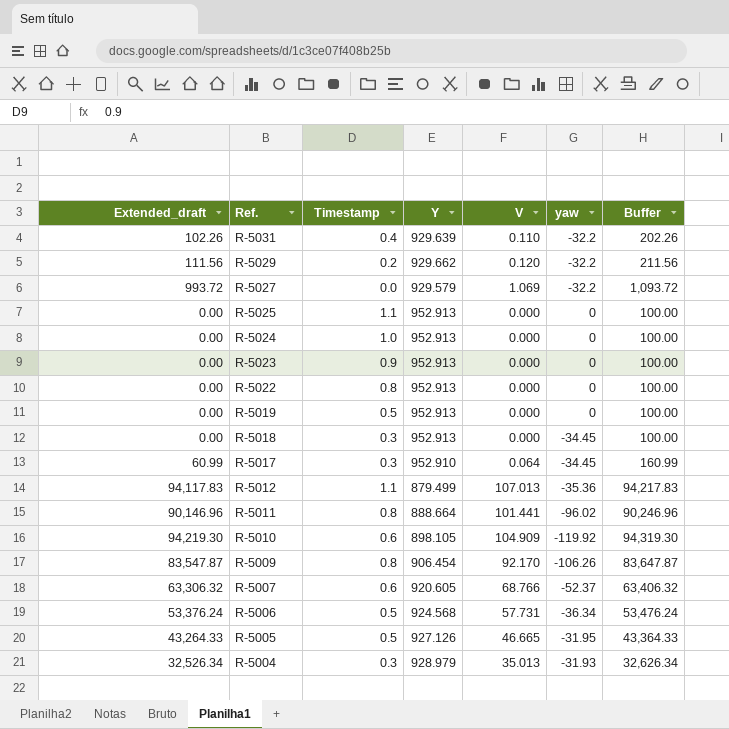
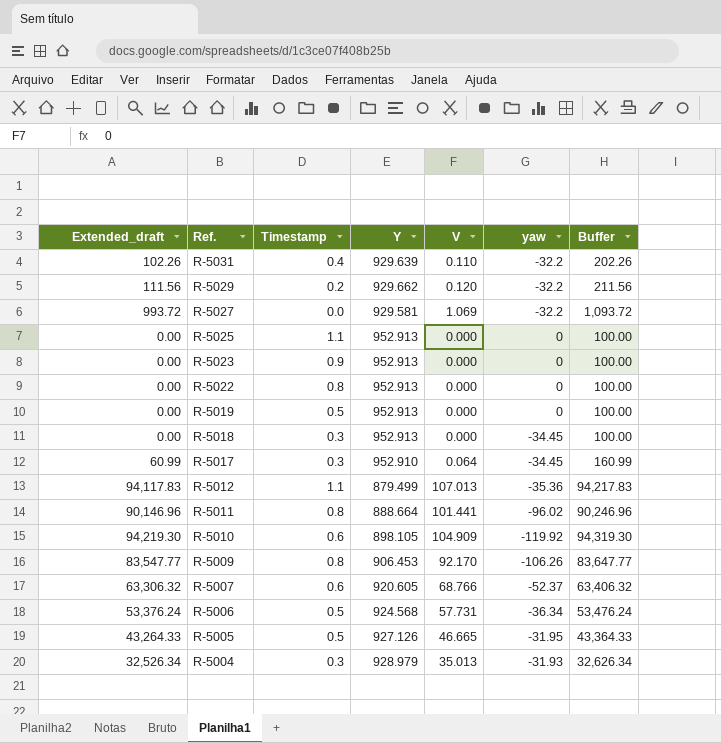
row R-5024: 0.00 | 1.0 | 952.913 | 0.000 | 0 | 100.00 -> none
R-5027 | Y: 929.579 -> 929.581
R-5009 | Extended_draft: 83,547.87 -> 83,547.77
R-5009 | Y: 906.454 -> 906.453
R-5009 | Buffer: 83,647.87 -> 83,647.77

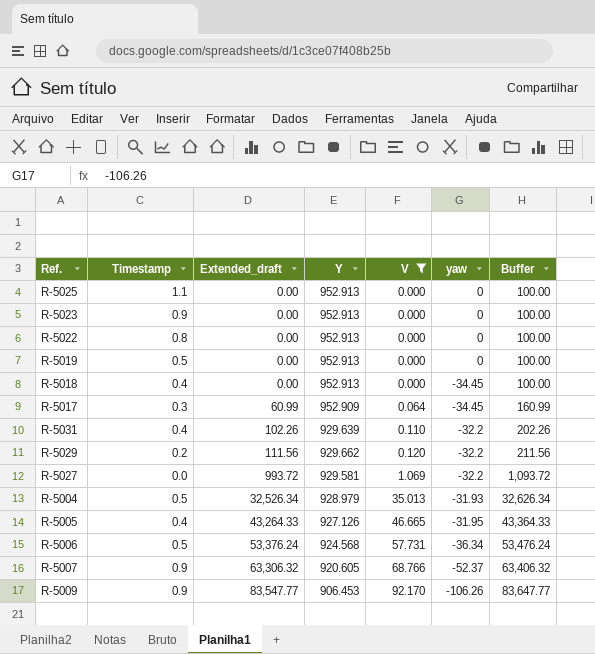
filter: none -> V <= 92.170
row order: Ref. descending -> Extended_draft ascending
column Extended_draft | position: 1 -> 3
R-5018 | Timestamp: 0.3 -> 0.4
R-5017 | Y: 952.910 -> 952.909
R-5004 | Timestamp: 0.3 -> 0.5
R-5005 | Timestamp: 0.5 -> 0.4
R-5007 | Timestamp: 0.6 -> 0.9
R-5009 | Timestamp: 0.8 -> 0.9

